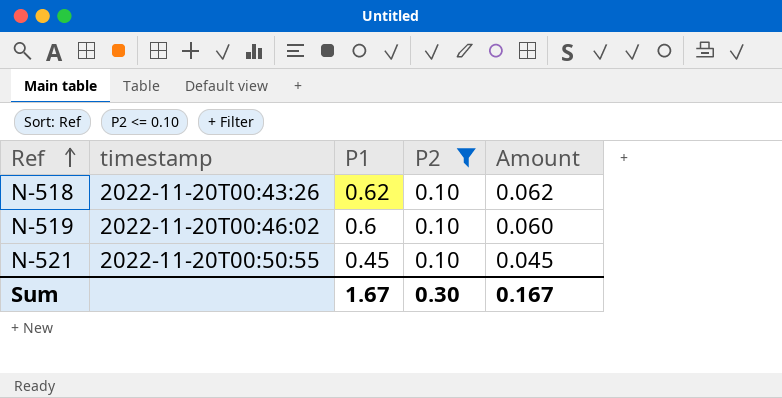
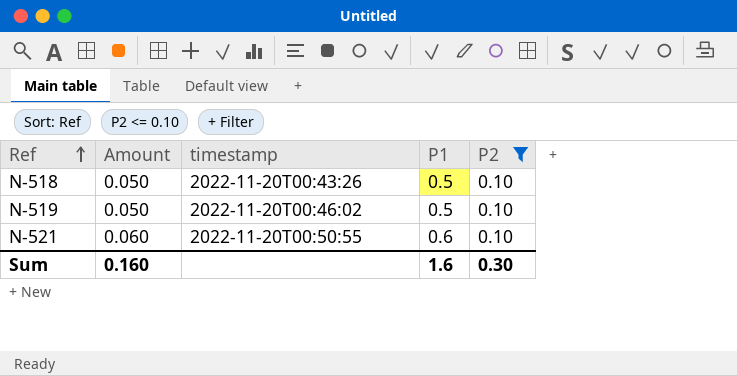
column Amount | position: 5 -> 2
N-518 | Amount: 0.062 -> 0.050
N-518 | P1: 0.62 -> 0.5
N-519 | Amount: 0.060 -> 0.050
N-519 | P1: 0.6 -> 0.5
N-521 | Amount: 0.045 -> 0.060
N-521 | P1: 0.45 -> 0.6
Sum | Amount: 0.167 -> 0.160
Sum | P1: 1.67 -> 1.6

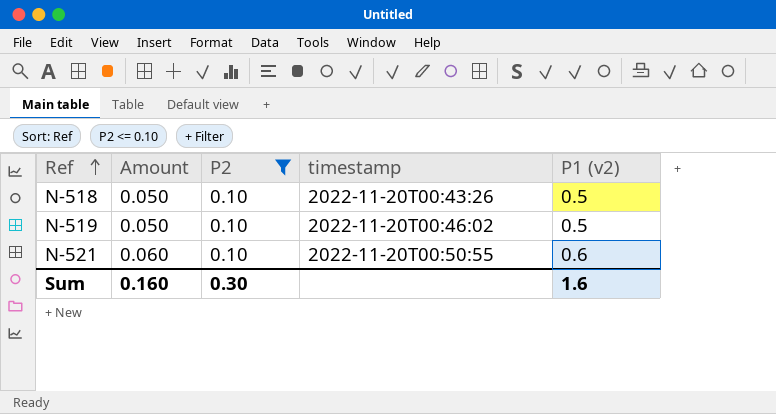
column P2 | position: 5 -> 3
column name: P1 -> P1 (v2)

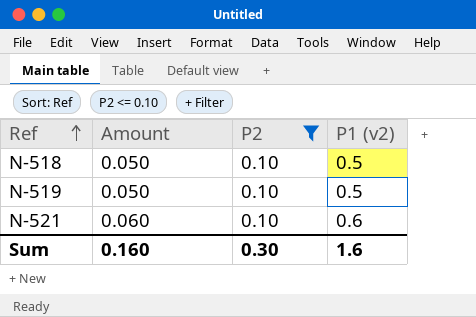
column timestamp | position: 4 -> none

